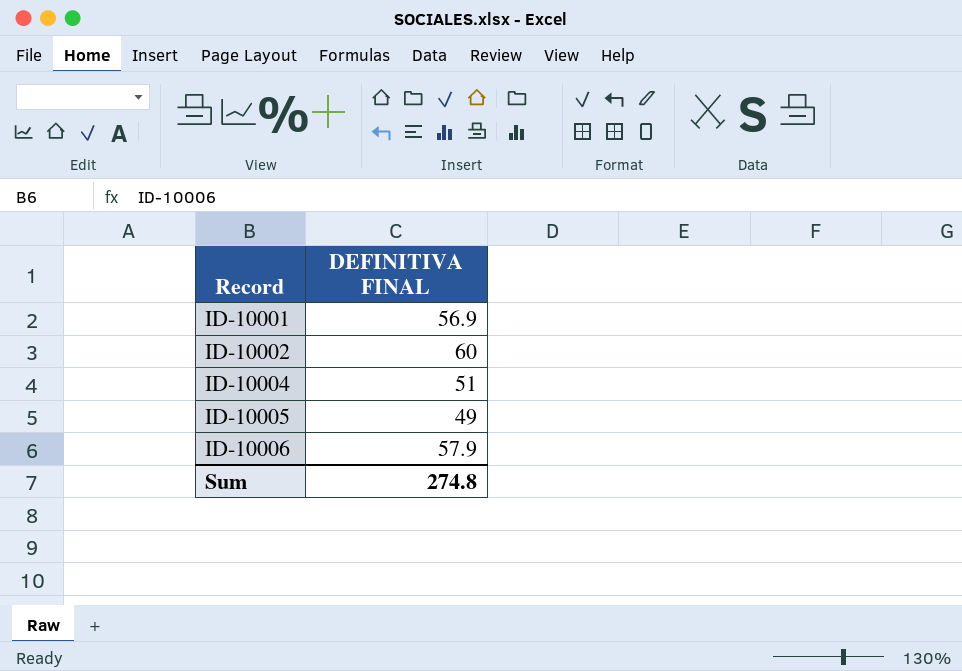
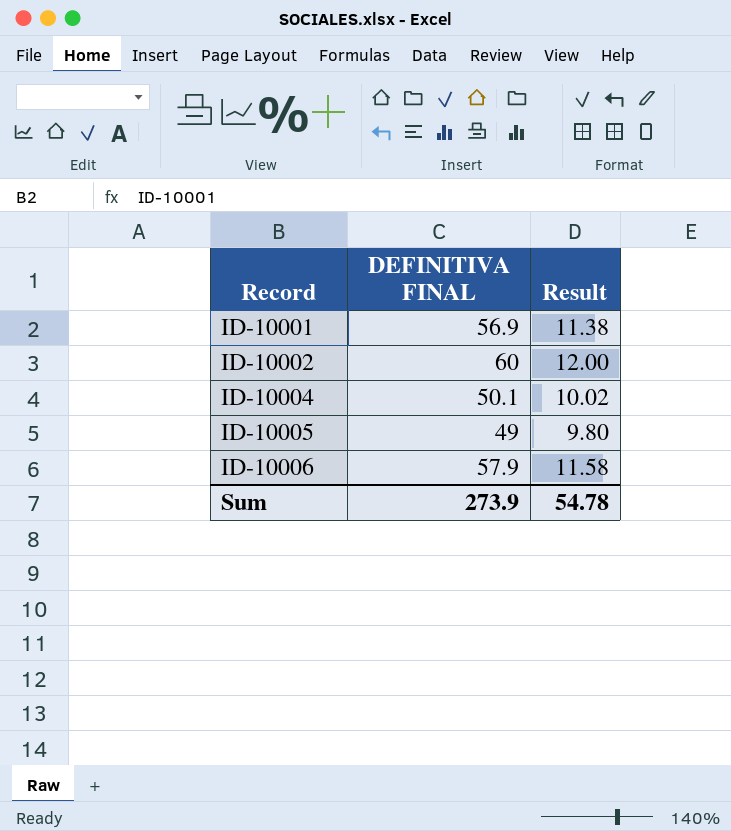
column Result | formula: none -> [DEFINITIVA FINAL] * 0.2
ID-10004 | DEFINITIVA FINAL: 51 -> 50.1
Sum | DEFINITIVA FINAL: 274.8 -> 273.9

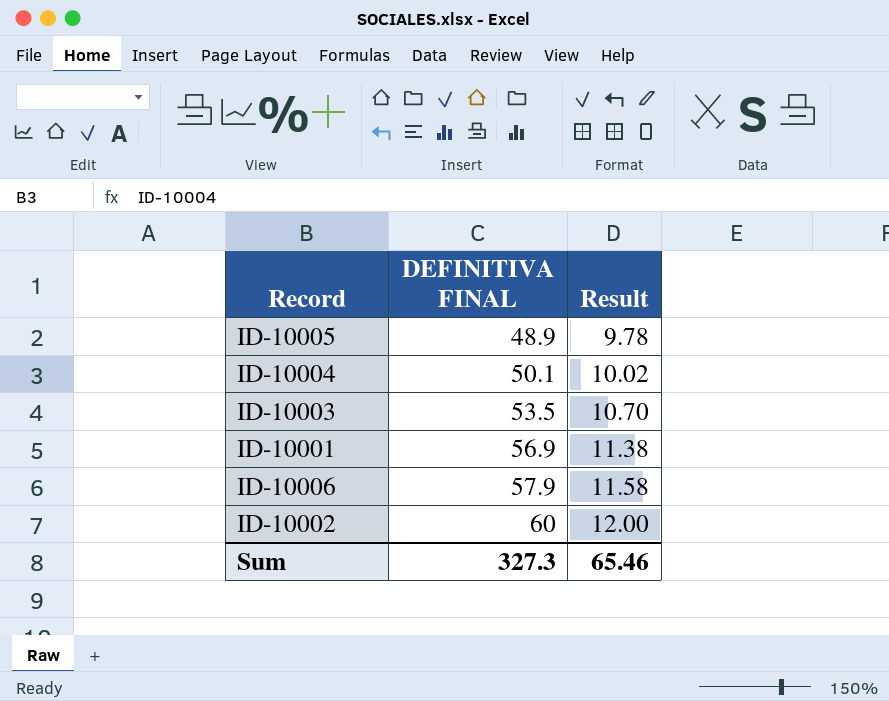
row order: Record ascending -> DEFINITIVA FINAL ascending
ID-10005 | DEFINITIVA FINAL: 49 -> 48.9
ID-10005 | Result: 9.80 -> 9.78
row ID-10003: none -> 53.5 | 10.70
Sum | DEFINITIVA FINAL: 273.9 -> 327.3
Sum | Result: 54.78 -> 65.46

